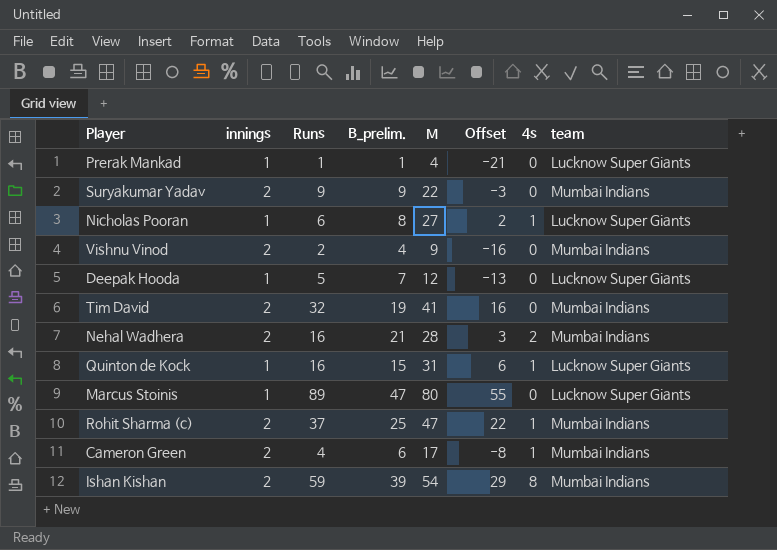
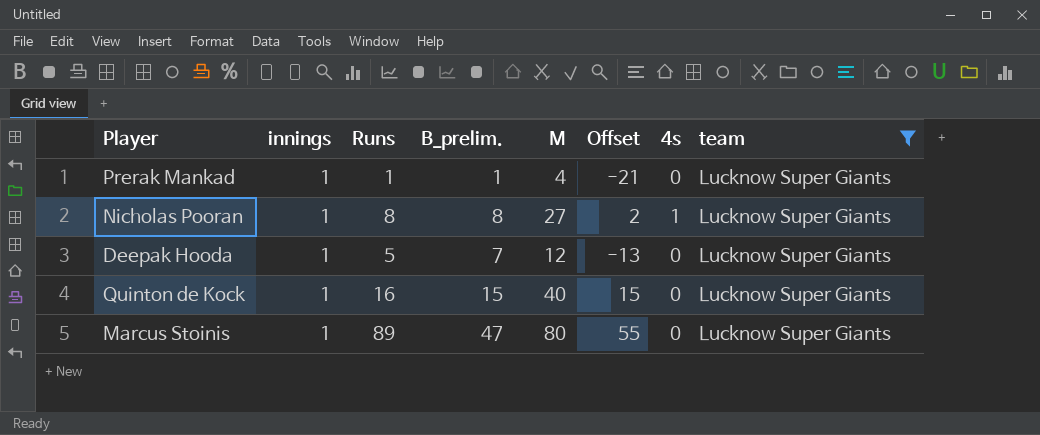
filter: none -> team = Lucknow Super Giants
Nicholas Pooran | Runs: 6 -> 8
Quinton de Kock | M: 31 -> 40
Quinton de Kock | Offset: 6 -> 15
Quinton de Kock | 4s: 1 -> 0

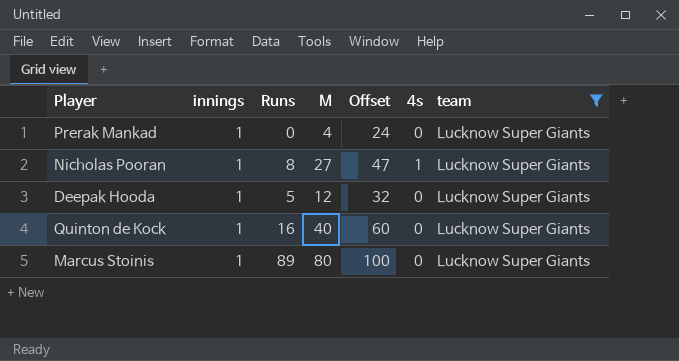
column B_prelim. | position: 4 -> none
column Offset | formula: [M] - 25 -> [M] + 20
Prerak Mankad | Runs: 1 -> 0

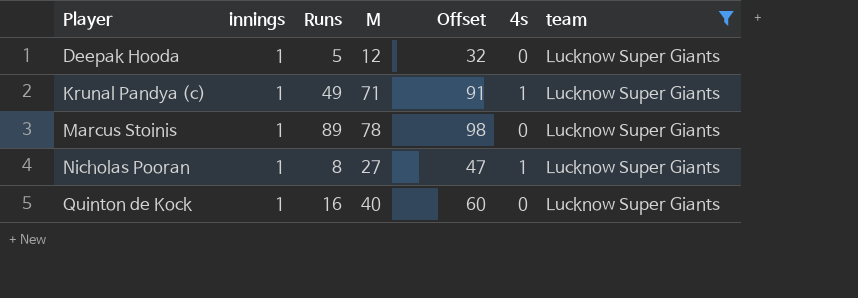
row order: none -> Player ascending
row Prerak Mankad: 1 | 0 | 4 | 24 | 0 | Lucknow Super Giants -> none
row Krunal Pandya (c): none -> 1 | 49 | 71 | 91 | 1 | Lucknow Super Giants
Marcus Stoinis | M: 80 -> 78
Marcus Stoinis | Offset: 100 -> 98

